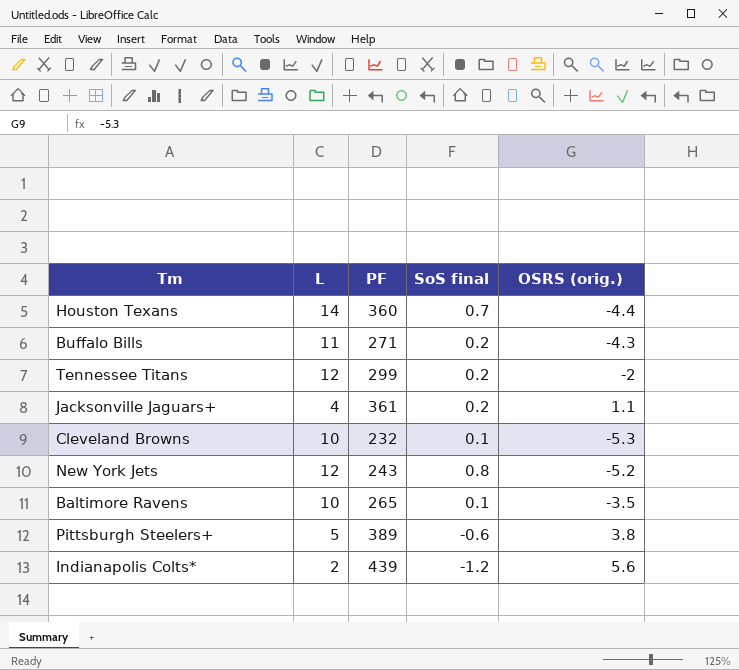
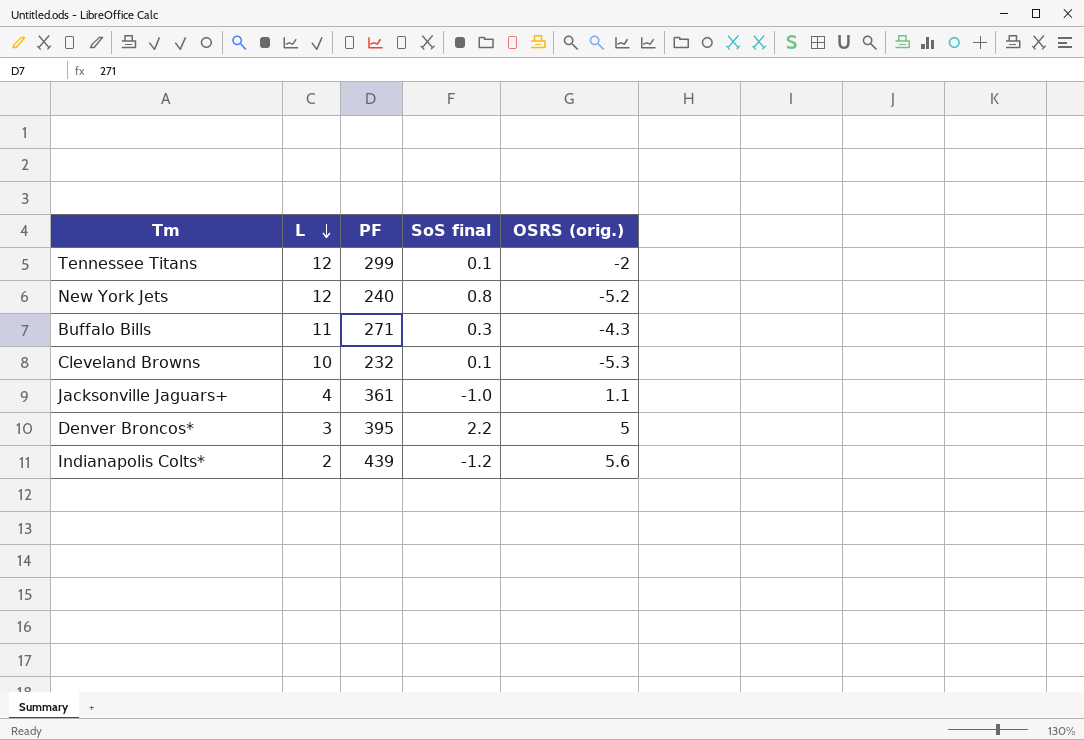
row order: none -> L descending
row Houston Texans: 14 | 360 | 0.7 | -4.4 -> none
row Baltimore Ravens: 10 | 265 | 0.1 | -3.5 -> none
row Pittsburgh Steelers+: 5 | 389 | -0.6 | 3.8 -> none
Tennessee Titans | SoS final: 0.2 -> 0.1
New York Jets | PF: 243 -> 240
Buffalo Bills | SoS final: 0.2 -> 0.3
Jacksonville Jaguars+ | SoS final: 0.2 -> -1.0
row Denver Broncos*: none -> 3 | 395 | 2.2 | 5

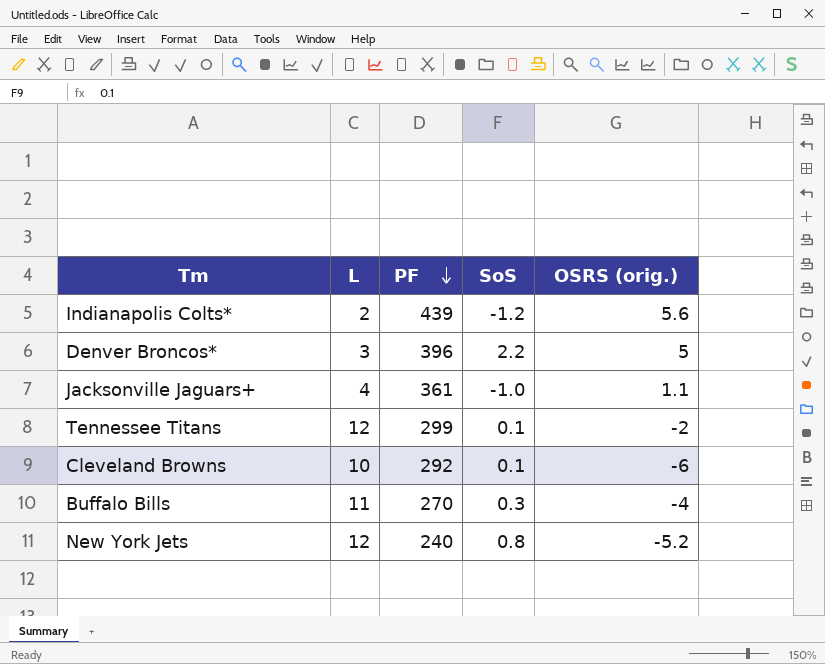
row order: L descending -> PF descending
column name: SoS final -> SoS
Denver Broncos* | PF: 395 -> 396
Cleveland Browns | PF: 232 -> 292
Cleveland Browns | OSRS (orig.): -5.3 -> -6
Buffalo Bills | PF: 271 -> 270
Buffalo Bills | OSRS (orig.): -4.3 -> -4

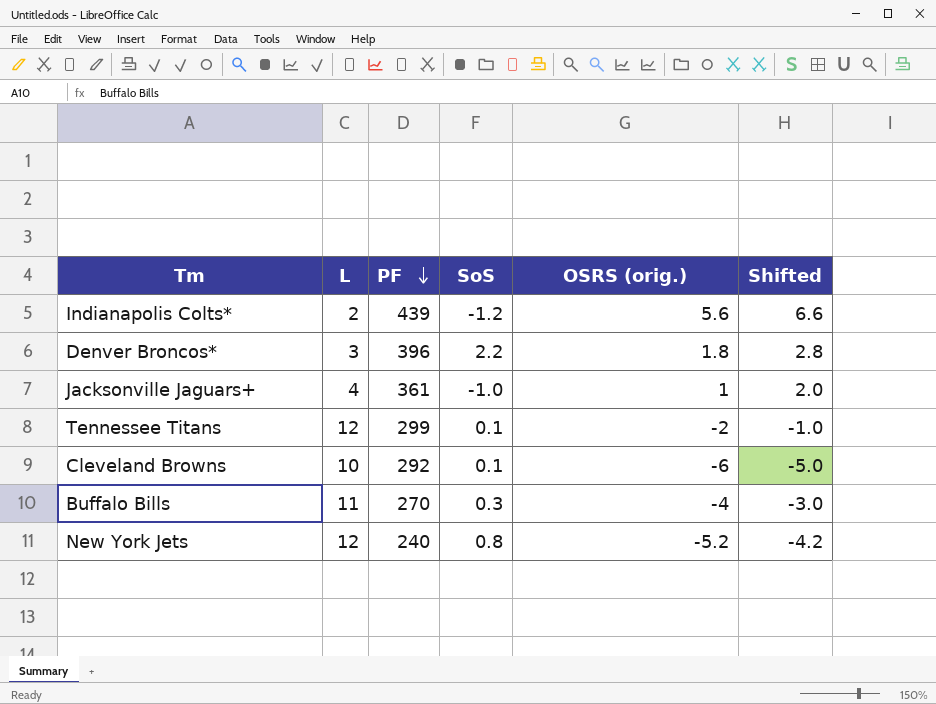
column Shifted | formula: none -> [OSRS (orig.)] + 1
Denver Broncos* | OSRS (orig.): 5 -> 1.8
Jacksonville Jaguars+ | OSRS (orig.): 1.1 -> 1

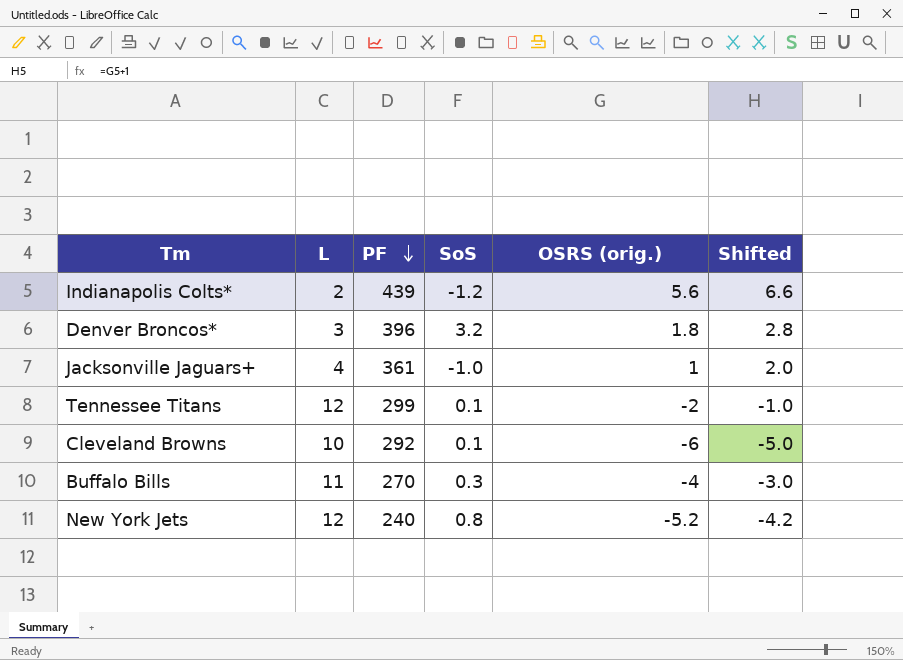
Denver Broncos* | SoS: 2.2 -> 3.2

